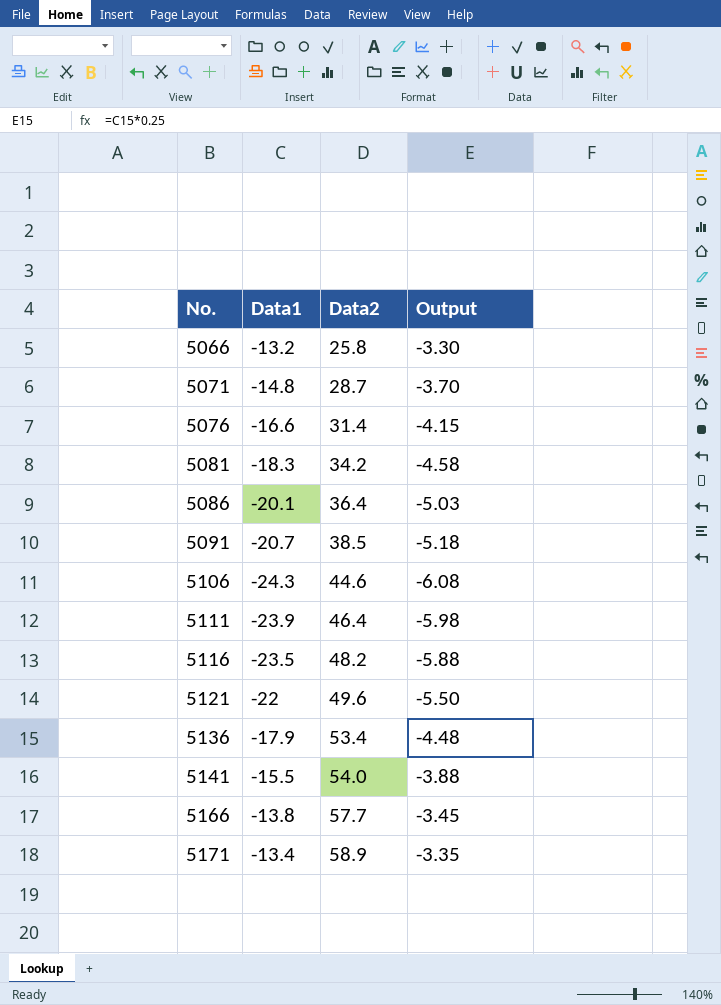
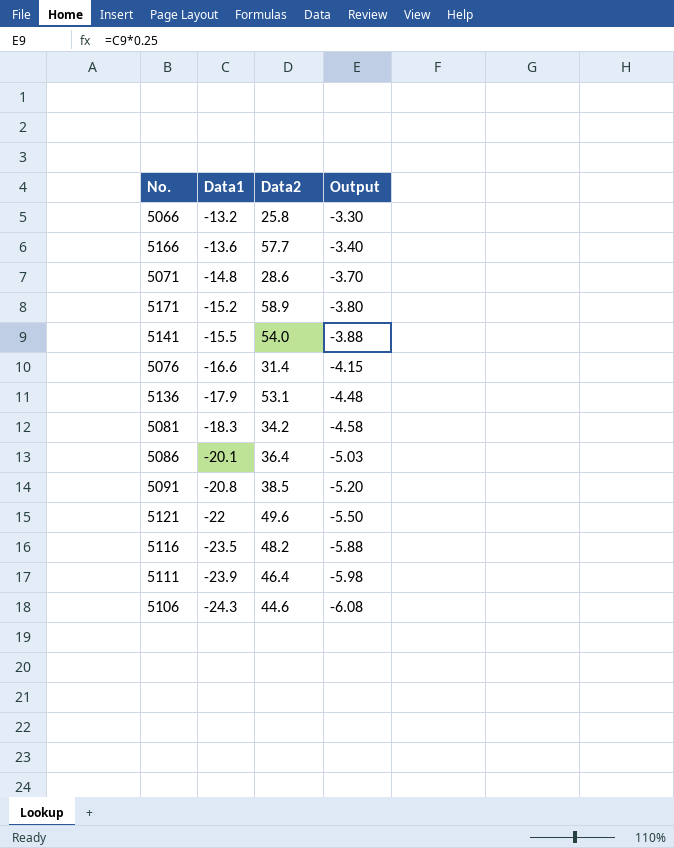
row order: No. ascending -> Data1 descending
5166 | Data1: -13.8 -> -13.6
5166 | Output: -3.45 -> -3.40
5071 | Data2: 28.7 -> 28.6
5171 | Data1: -13.4 -> -15.2
5171 | Output: -3.35 -> -3.80
5136 | Data2: 53.4 -> 53.1
5091 | Data1: -20.7 -> -20.8
5091 | Output: -5.18 -> -5.20

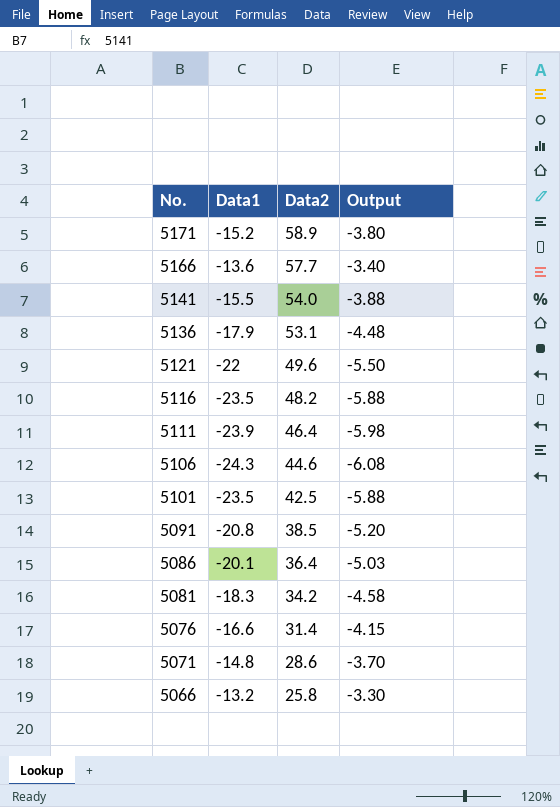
row order: Data1 descending -> No. descending
row 5101: none -> -23.5 | 42.5 | -5.88

